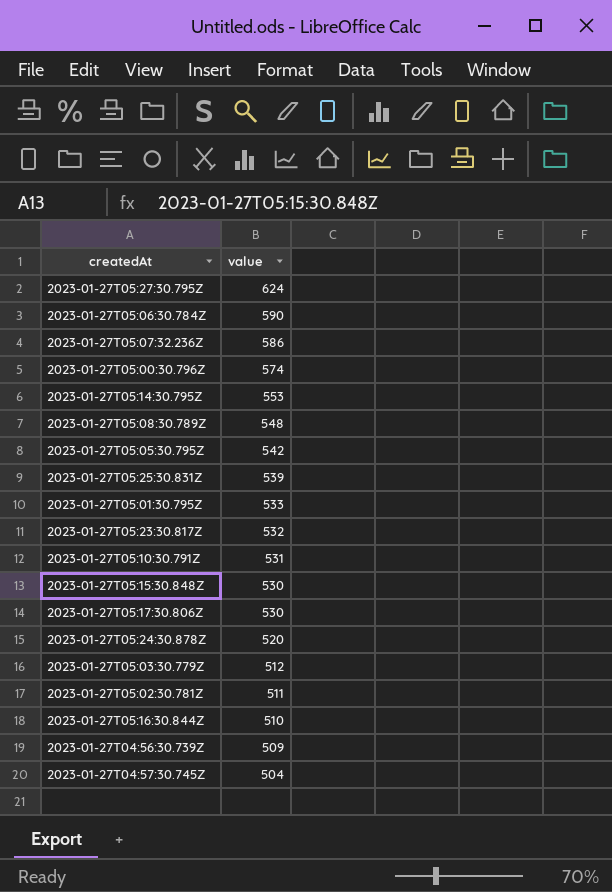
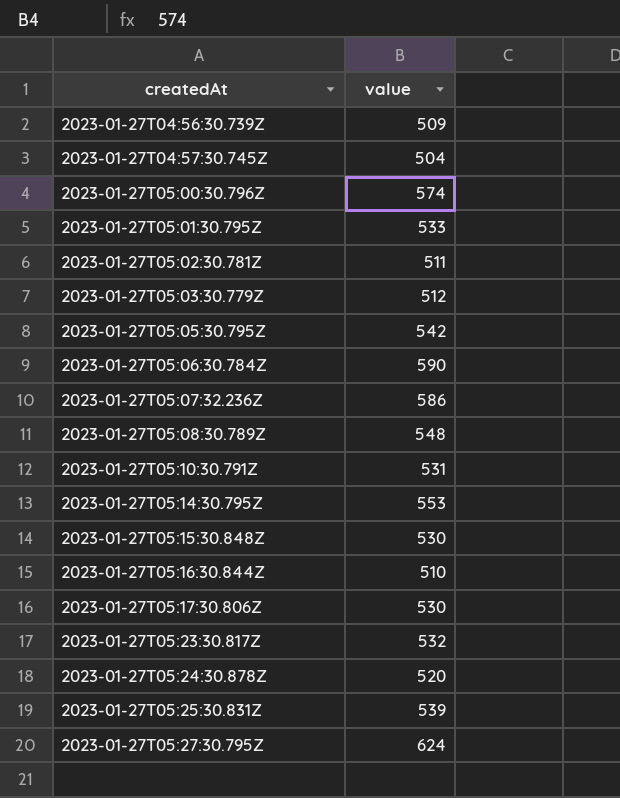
row order: value descending -> createdAt ascending

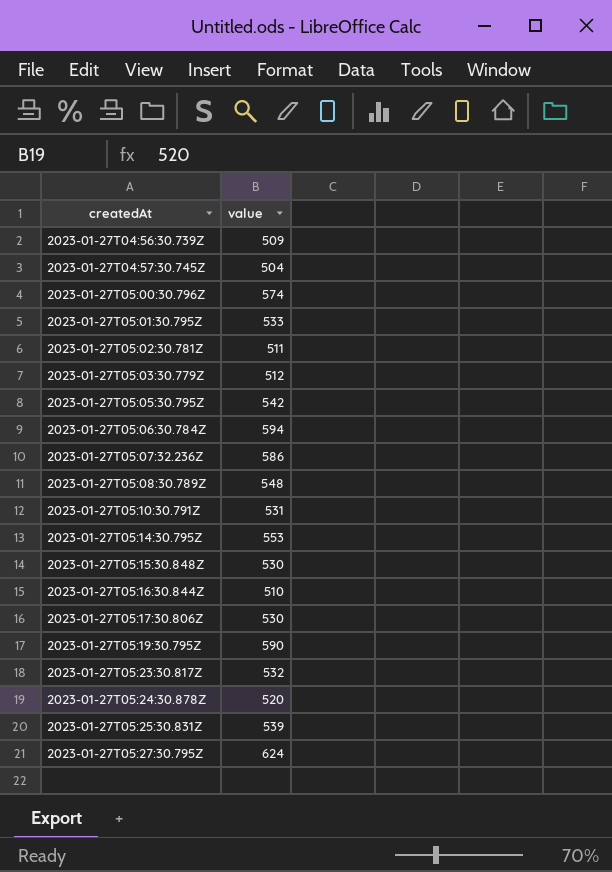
2023-01-27T05:06:30.784Z | value: 590 -> 594
row 2023-01-27T05:19:30.795Z: none -> 590

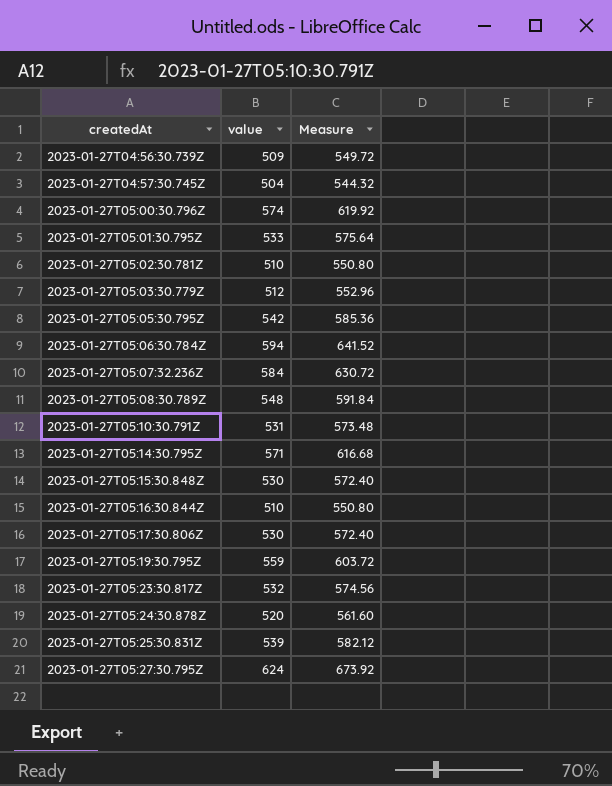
column Measure | formula: none -> [value] * 1.08
2023-01-27T05:02:30.781Z | value: 511 -> 510
2023-01-27T05:07:32.236Z | value: 586 -> 584
2023-01-27T05:14:30.795Z | value: 553 -> 571
2023-01-27T05:19:30.795Z | value: 590 -> 559

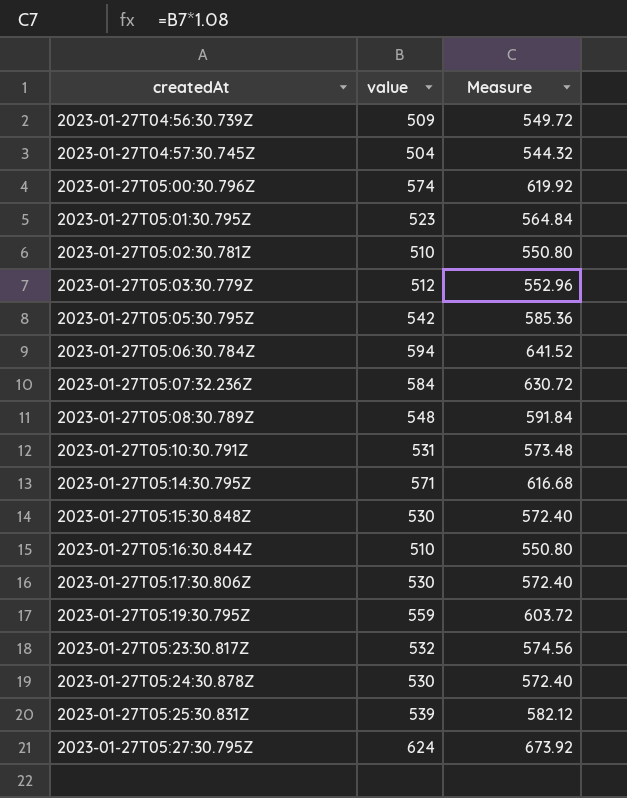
2023-01-27T05:01:30.795Z | value: 533 -> 523
2023-01-27T05:01:30.795Z | Measure: 575.64 -> 564.84
2023-01-27T05:24:30.878Z | value: 520 -> 530
2023-01-27T05:24:30.878Z | Measure: 561.60 -> 572.40

